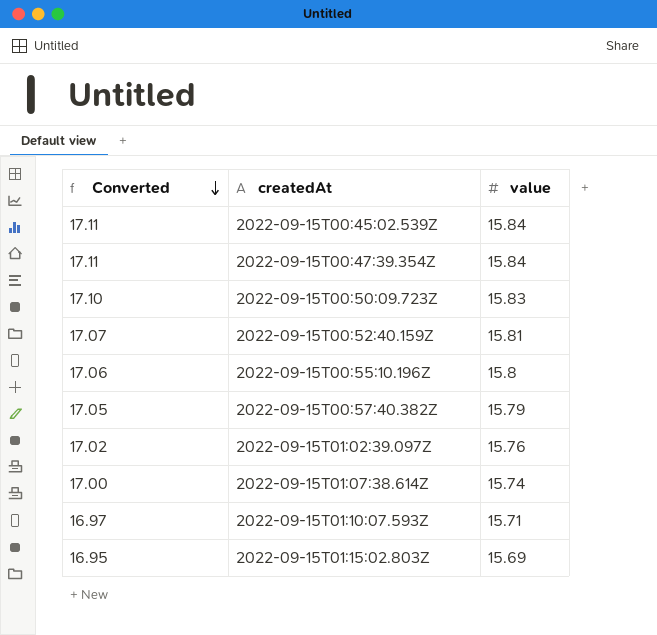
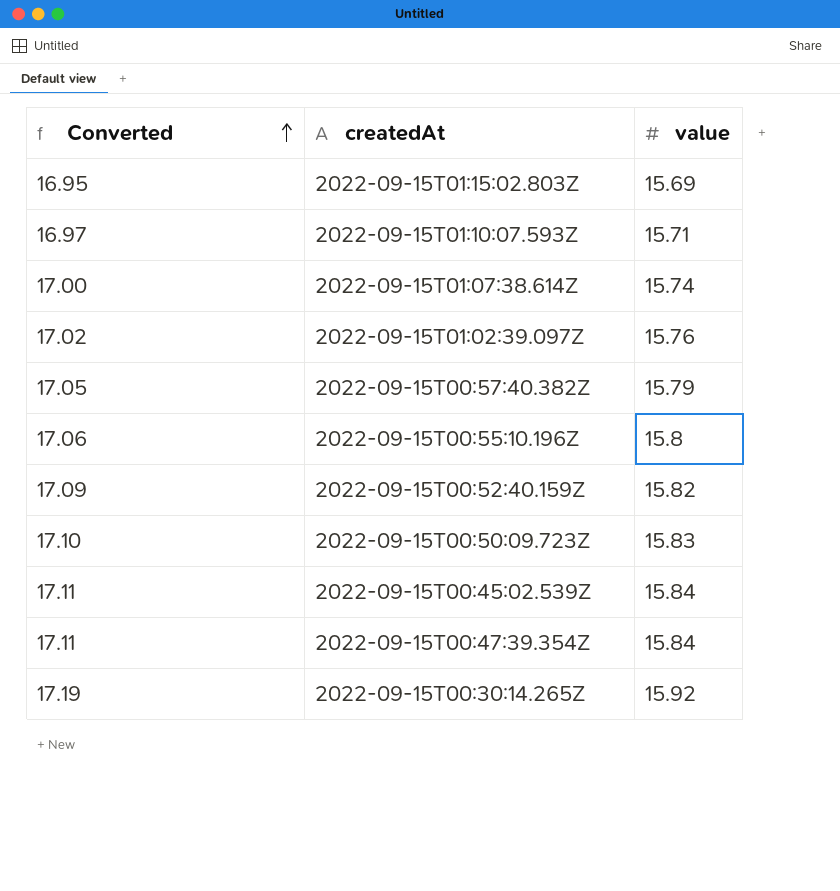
row order: Converted descending -> Converted ascending
2022-09-15T00:52:40.159Z | Converted: 17.07 -> 17.09
2022-09-15T00:52:40.159Z | value: 15.81 -> 15.82
row 2022-09-15T00:30:14.265Z: none -> 17.19 | 15.92

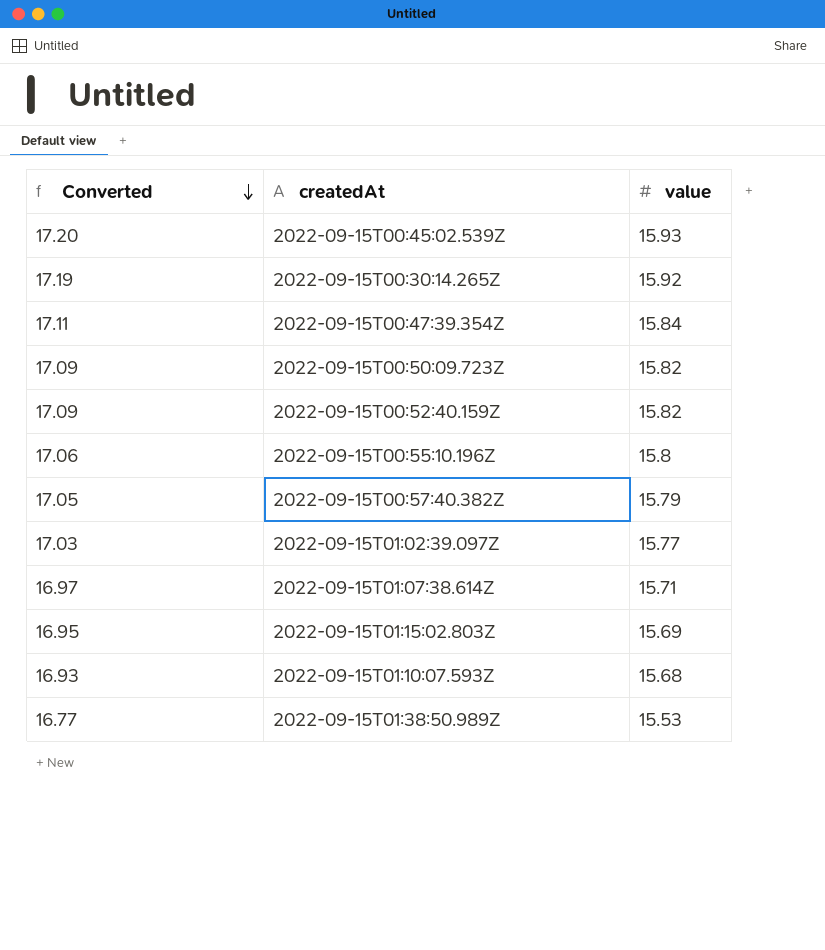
row order: Converted ascending -> Converted descending
2022-09-15T00:45:02.539Z | Converted: 17.11 -> 17.20
2022-09-15T00:45:02.539Z | value: 15.84 -> 15.93
2022-09-15T00:50:09.723Z | Converted: 17.10 -> 17.09
2022-09-15T00:50:09.723Z | value: 15.83 -> 15.82
2022-09-15T01:02:39.097Z | Converted: 17.02 -> 17.03
2022-09-15T01:02:39.097Z | value: 15.76 -> 15.77
2022-09-15T01:07:38.614Z | Converted: 17.00 -> 16.97
2022-09-15T01:07:38.614Z | value: 15.74 -> 15.71
2022-09-15T01:10:07.593Z | Converted: 16.97 -> 16.93
2022-09-15T01:10:07.593Z | value: 15.71 -> 15.68
row 2022-09-15T01:38:50.989Z: none -> 16.77 | 15.53

